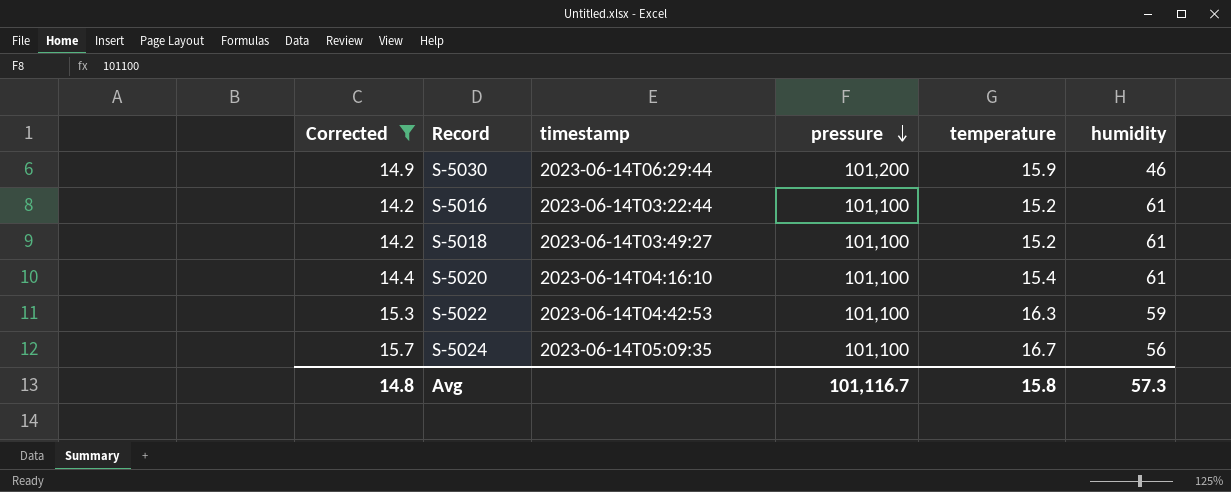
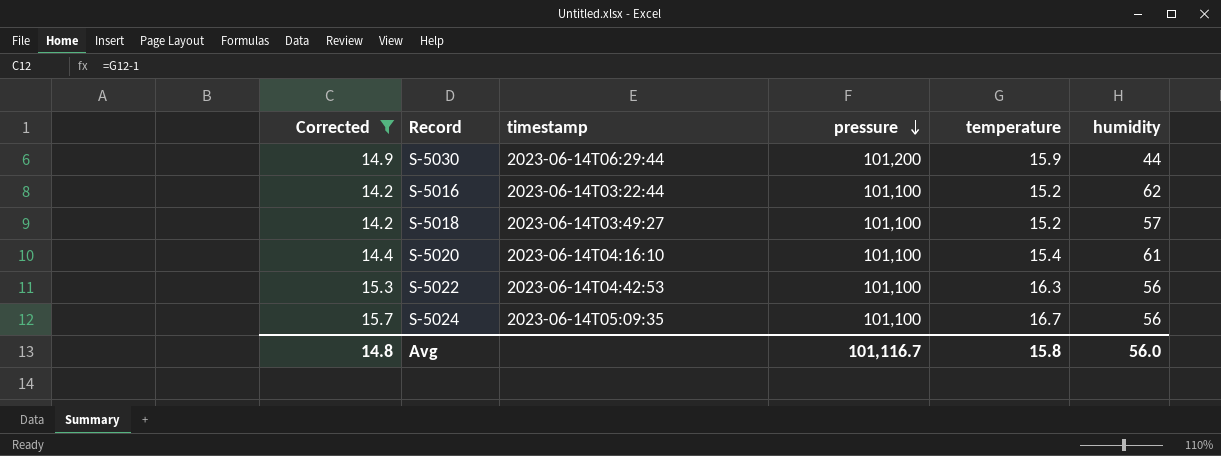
S-5030 | humidity: 46 -> 44
S-5016 | humidity: 61 -> 62
S-5018 | humidity: 61 -> 57
S-5022 | humidity: 59 -> 56
Avg | humidity: 57.3 -> 56.0

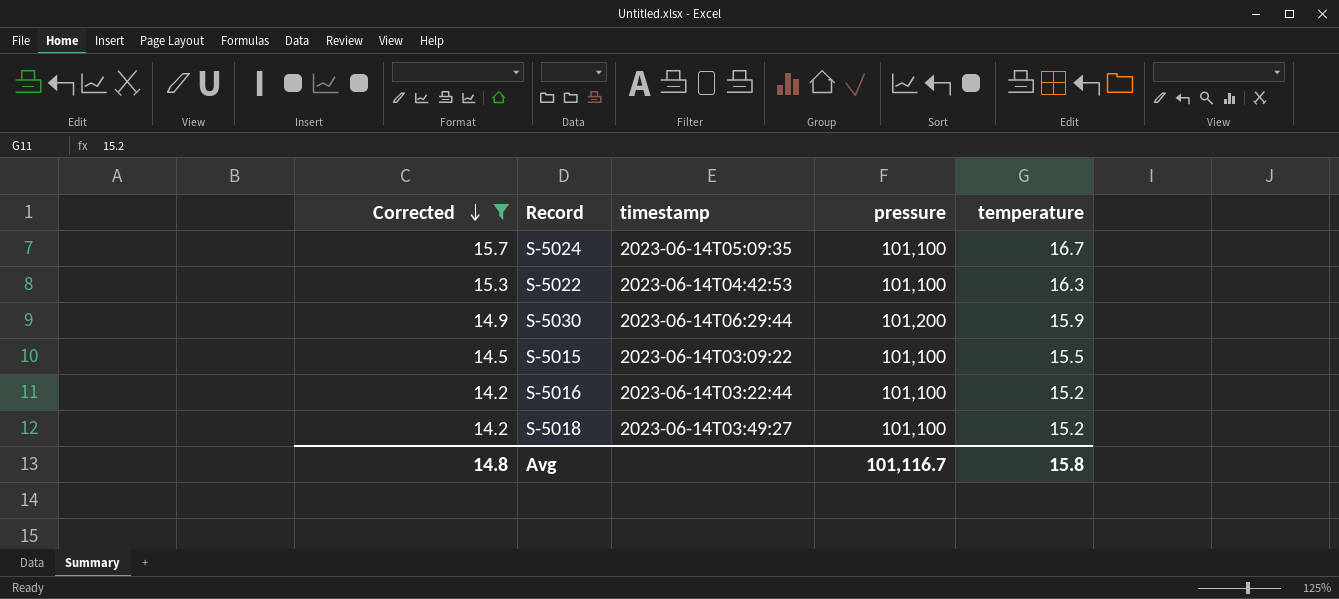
row order: pressure descending -> Corrected descending
column humidity | position: 6 -> none
row S-5020: 14.4 | 2023-06-14T04:16:10 | 101,100 | 15.4 | 61 -> none
row S-5015: none -> 14.5 | 2023-06-14T03:09:22 | 101,100 | 15.5

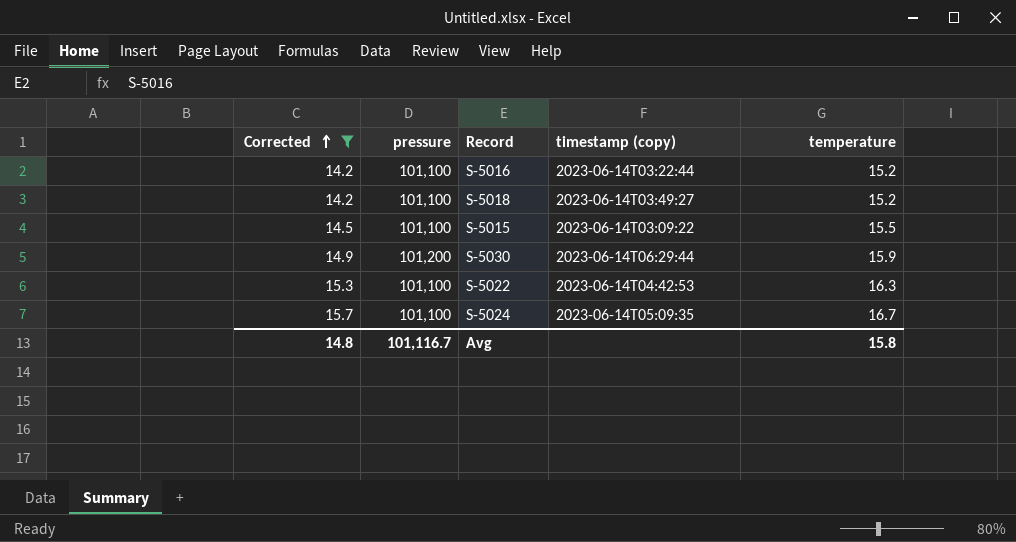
row order: Corrected descending -> Corrected ascending
column pressure | position: 4 -> 2
column name: timestamp -> timestamp (copy)

